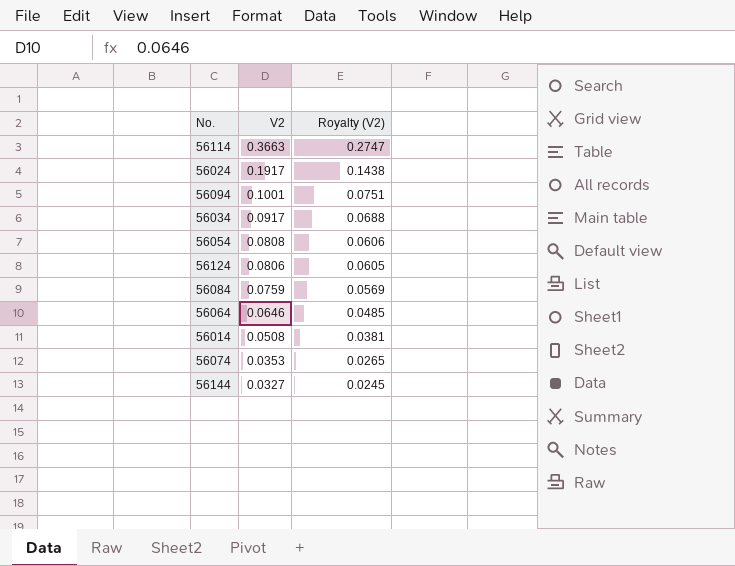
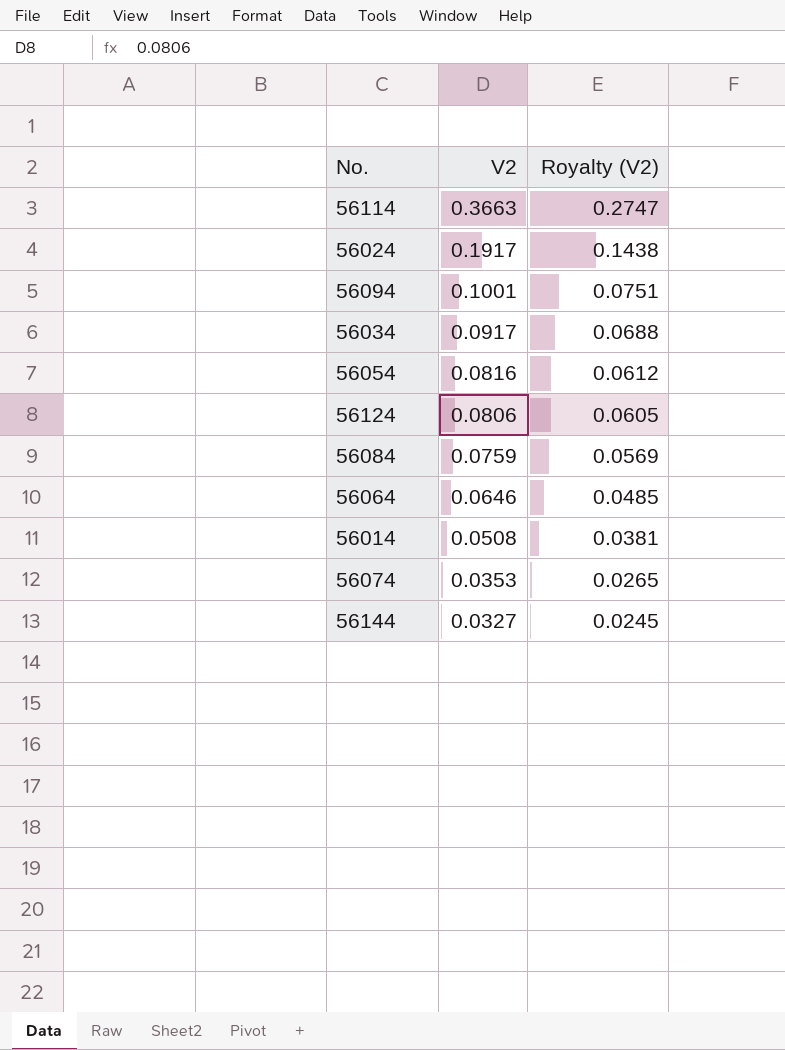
56054 | V2: 0.0808 -> 0.0816
56054 | Royalty (V2): 0.0606 -> 0.0612

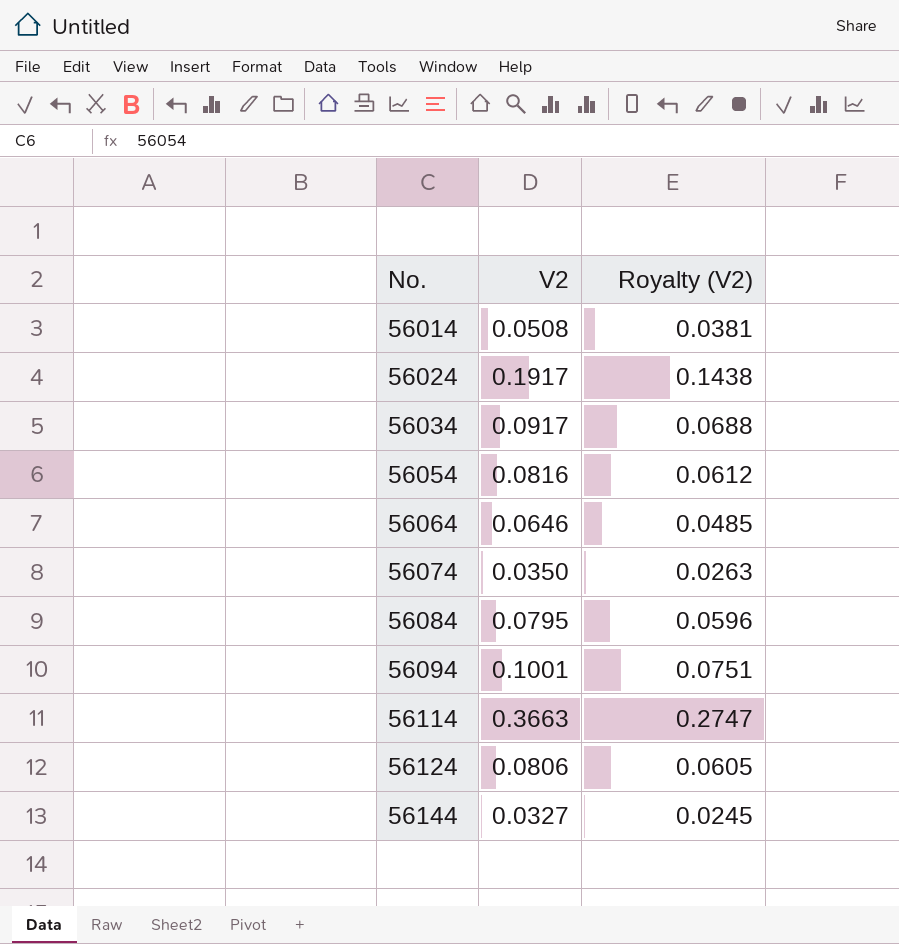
row order: V2 descending -> No. ascending
56074 | V2: 0.0353 -> 0.0350
56074 | Royalty (V2): 0.0265 -> 0.0263
56084 | V2: 0.0759 -> 0.0795
56084 | Royalty (V2): 0.0569 -> 0.0596

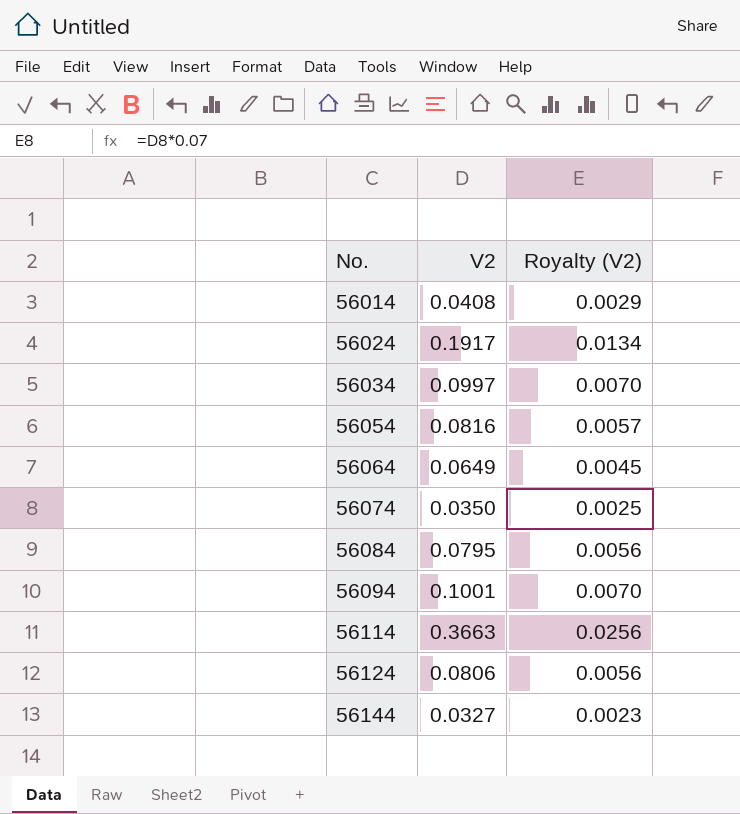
column Royalty (V2) | formula: [V2] * 0.75 -> [V2] * 0.07
56014 | V2: 0.0508 -> 0.0408
56034 | V2: 0.0917 -> 0.0997
56064 | V2: 0.0646 -> 0.0649

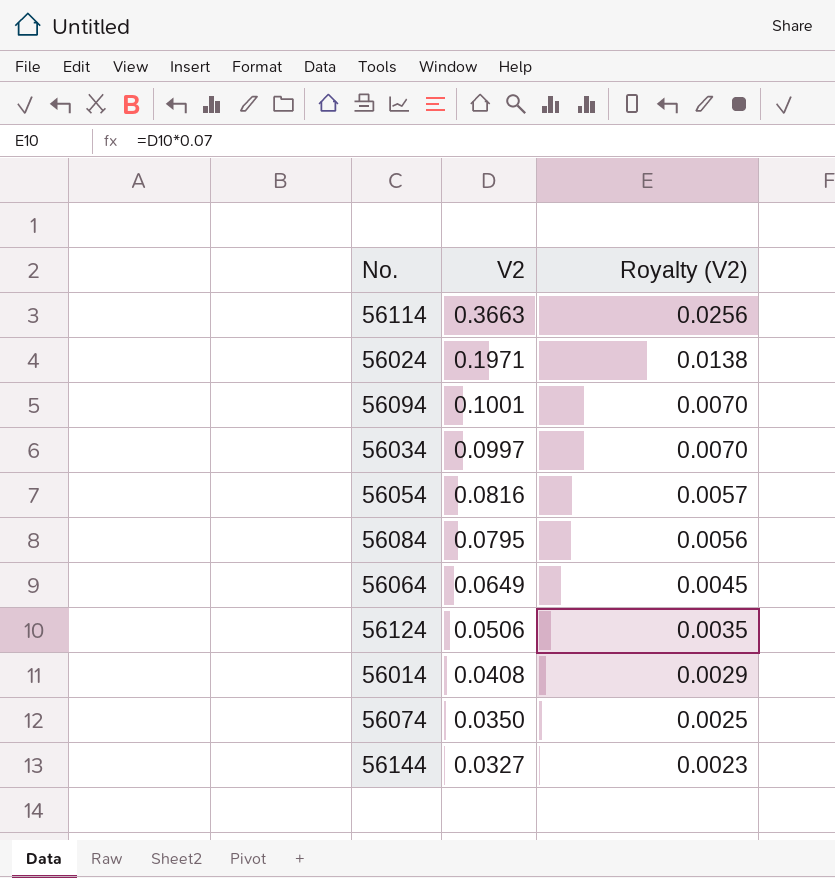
row order: No. ascending -> V2 descending
56024 | V2: 0.1917 -> 0.1971
56024 | Royalty (V2): 0.0134 -> 0.0138
56124 | V2: 0.0806 -> 0.0506
56124 | Royalty (V2): 0.0056 -> 0.0035

